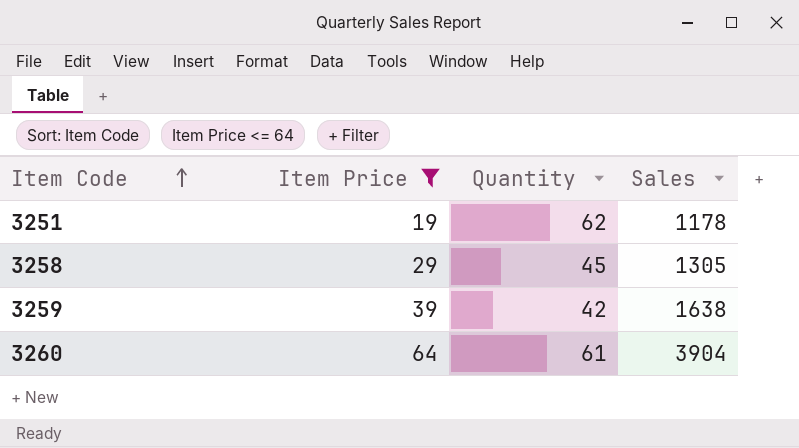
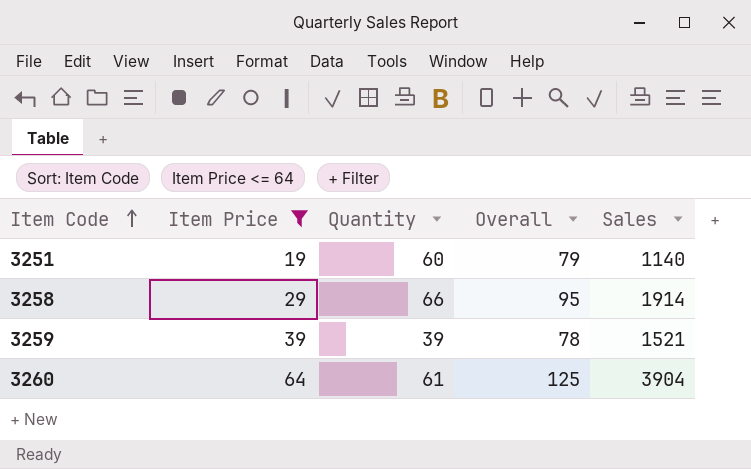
column Overall | formula: none -> [Item Price] + [Quantity]
3251 | Quantity: 62 -> 60
3251 | Sales: 1178 -> 1140
3258 | Quantity: 45 -> 66
3258 | Sales: 1305 -> 1914
3259 | Quantity: 42 -> 39
3259 | Sales: 1638 -> 1521

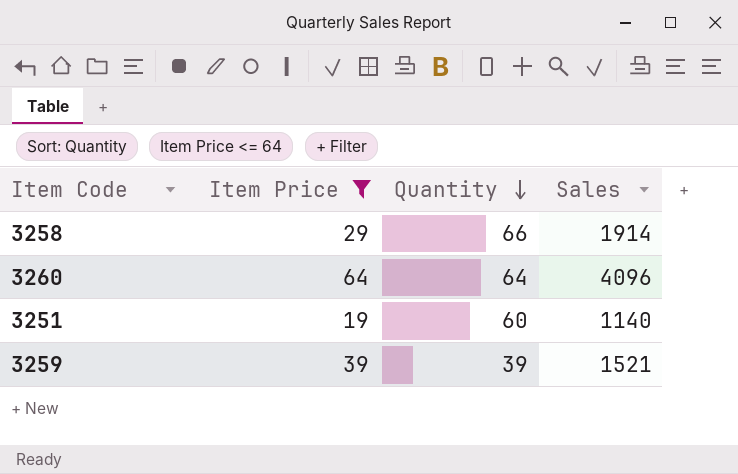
row order: Item Code ascending -> Quantity descending
column Overall | formula: [Item Price] + [Quantity] -> none
3260 | Quantity: 61 -> 64
3260 | Sales: 3904 -> 4096

